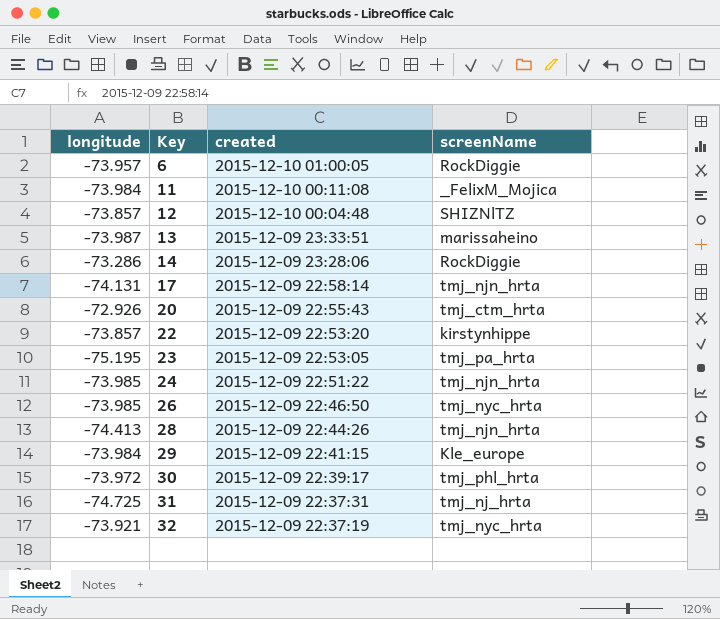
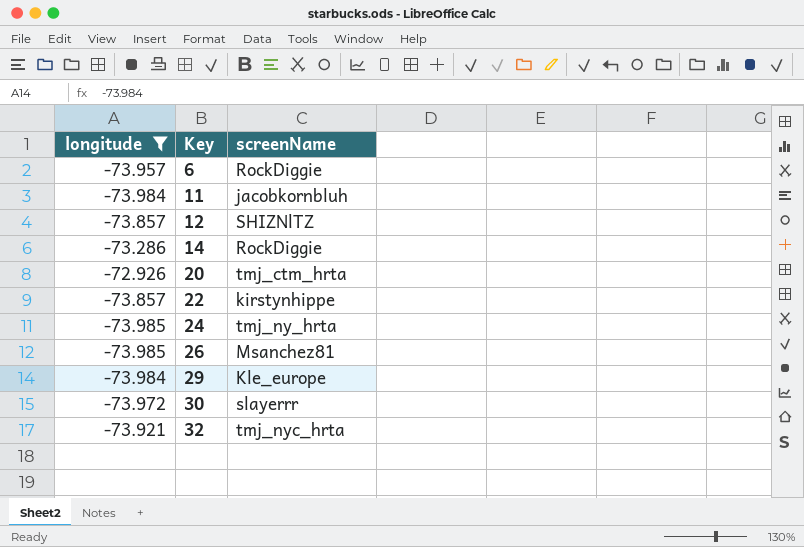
filter: none -> longitude >= -73.985
column created | position: 3 -> none
11 | screenName: _FelixM_Mojica -> jacobkornbluh
24 | screenName: tmj_njn_hrta -> tmj_ny_hrta
26 | screenName: tmj_nyc_hrta -> Msanchez81
30 | screenName: tmj_phl_hrta -> slayerrr

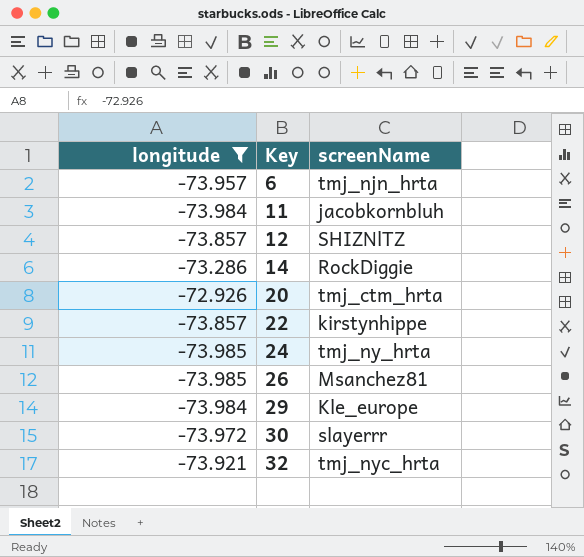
6 | screenName: RockDiggie -> tmj_njn_hrta

